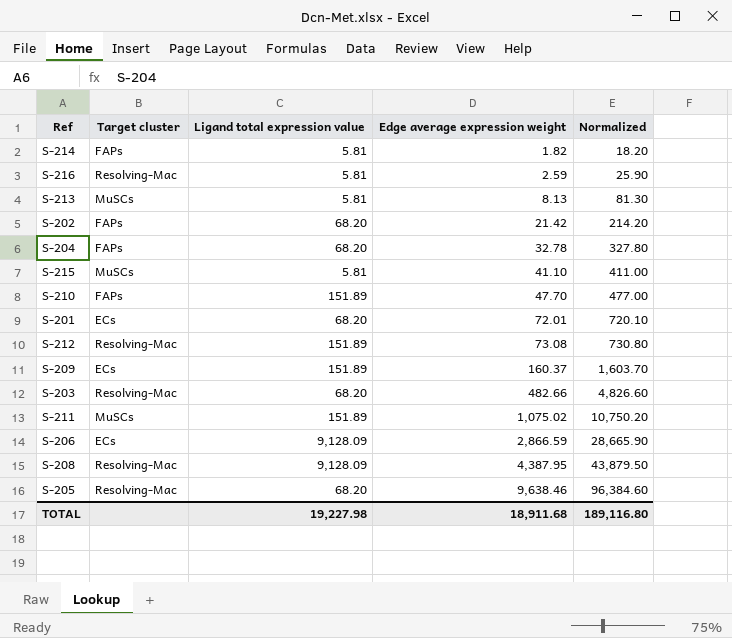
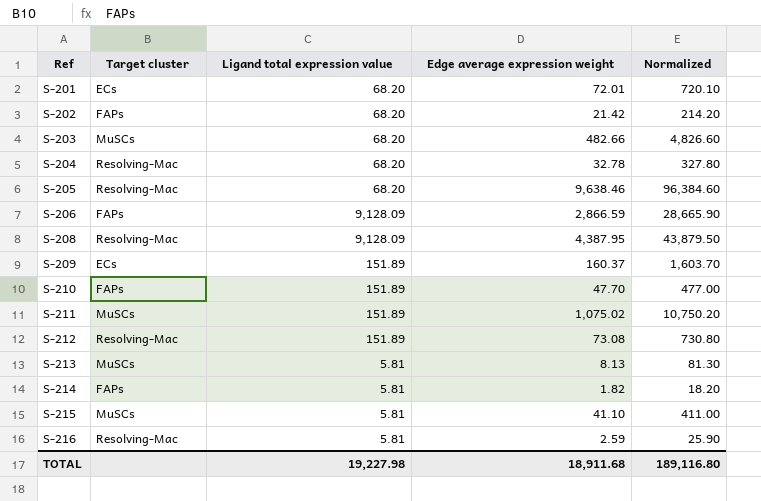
row order: Edge average expression weight ascending -> Ref ascending
S-203 | Target cluster: Resolving-Mac -> MuSCs
S-204 | Target cluster: FAPs -> Resolving-Mac
S-206 | Target cluster: ECs -> FAPs

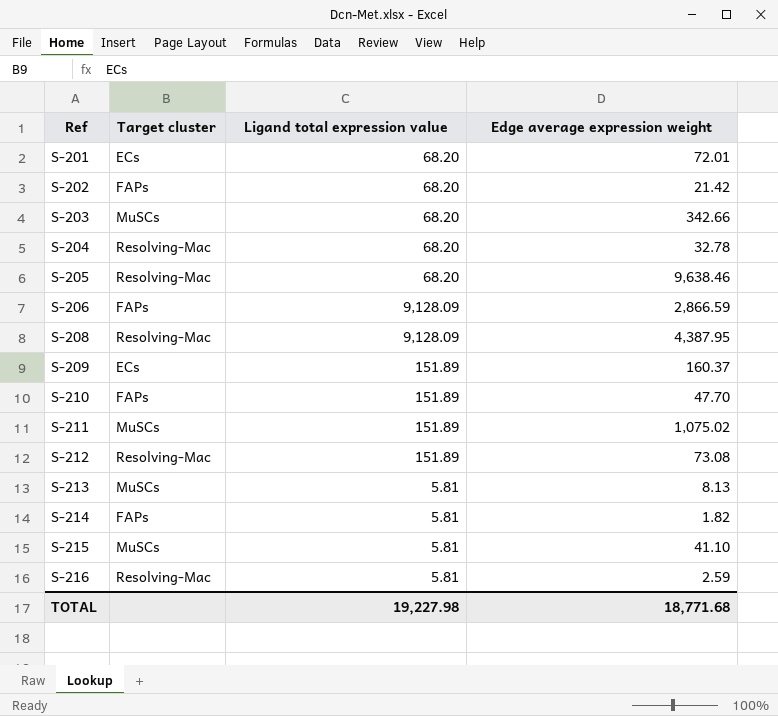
column Normalized | formula: [Edge average expression weight] * 10 -> none
S-203 | Edge average expression weight: 482.66 -> 342.66
TOTAL | Edge average expression weight: 18,911.68 -> 18,771.68

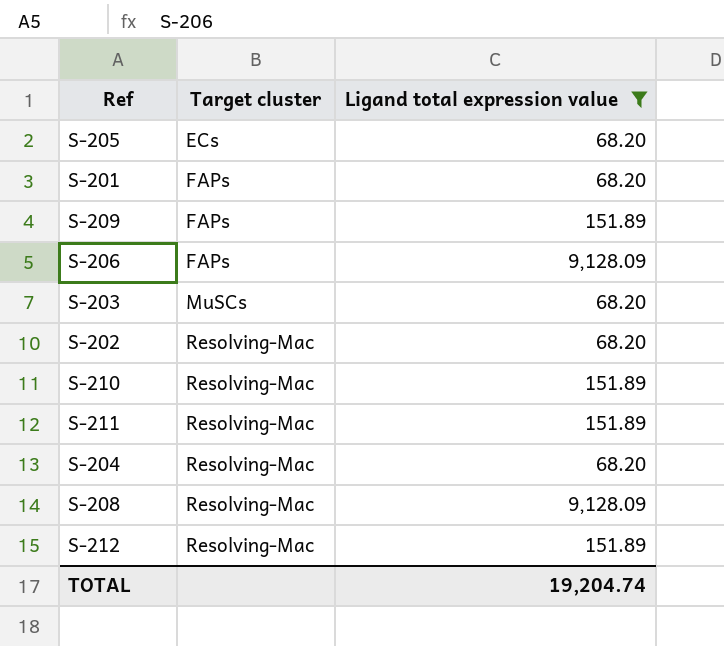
filter: none -> Ligand total expression value != 5.81
row order: Ref ascending -> Target cluster ascending
column Edge average expression weight | position: 4 -> none
S-205 | Target cluster: Resolving-Mac -> ECs
S-201 | Target cluster: ECs -> FAPs
S-209 | Target cluster: ECs -> FAPs
S-202 | Target cluster: FAPs -> Resolving-Mac
S-210 | Target cluster: FAPs -> Resolving-Mac
S-211 | Target cluster: MuSCs -> Resolving-Mac
TOTAL | Ligand total expression value: 19,227.98 -> 19,204.74

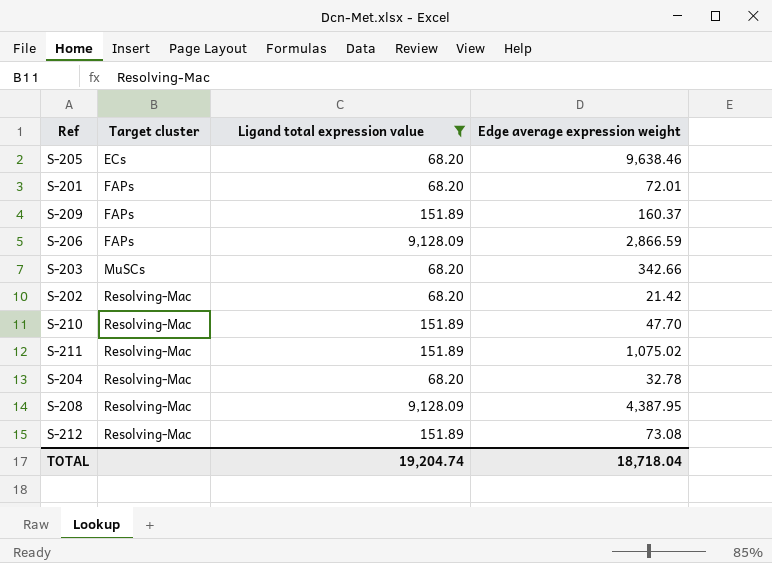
column Edge average expression weight | position: none -> 4

